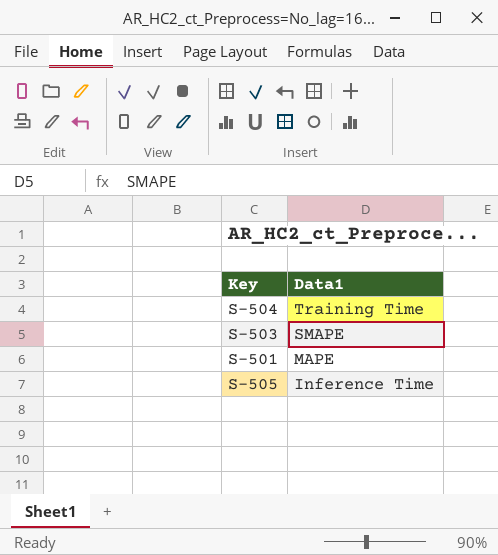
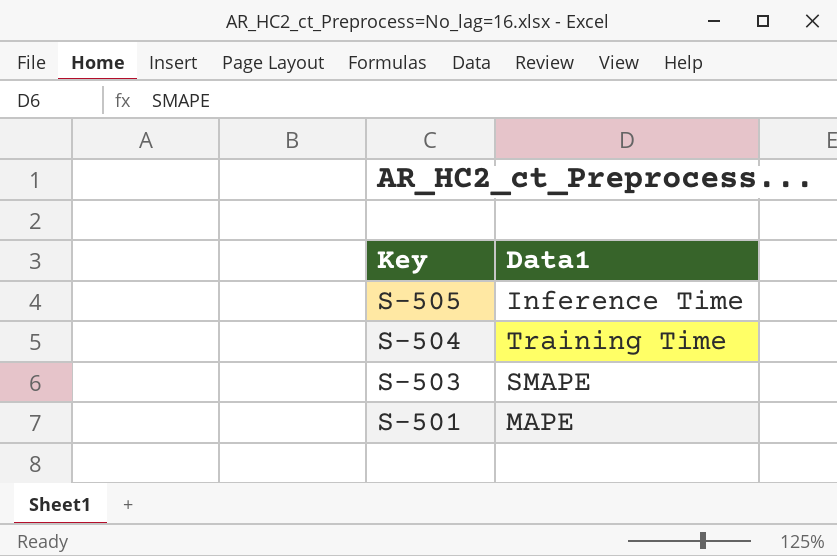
row order: Data1 descending -> Key descending

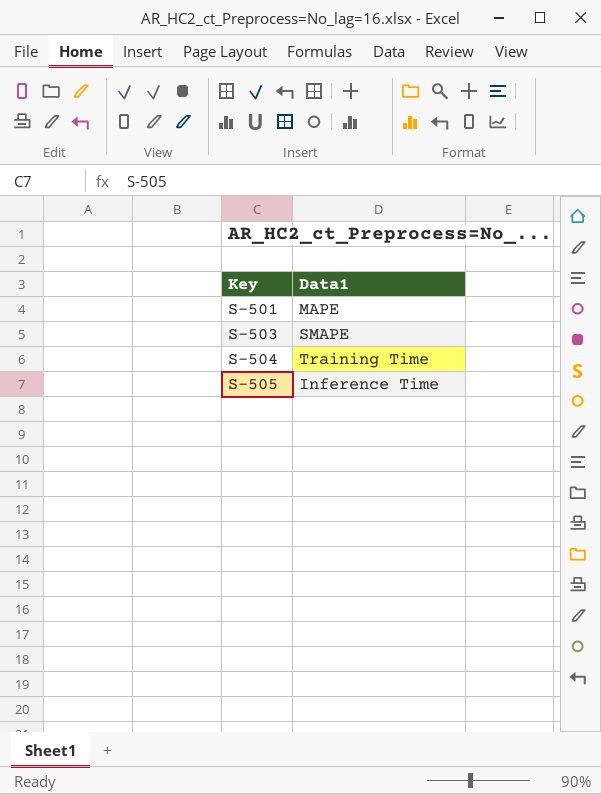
row order: Key descending -> Key ascending

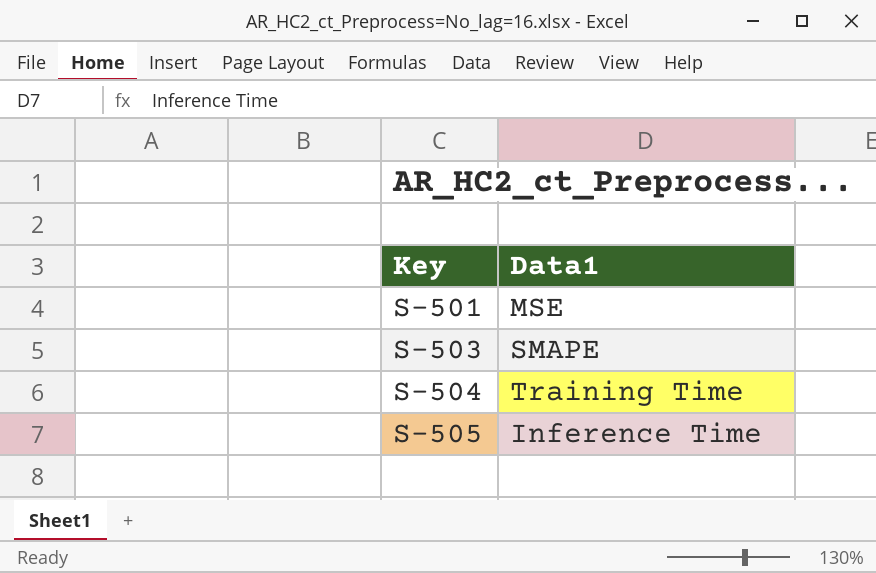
S-501 | Data1: MAPE -> MSE

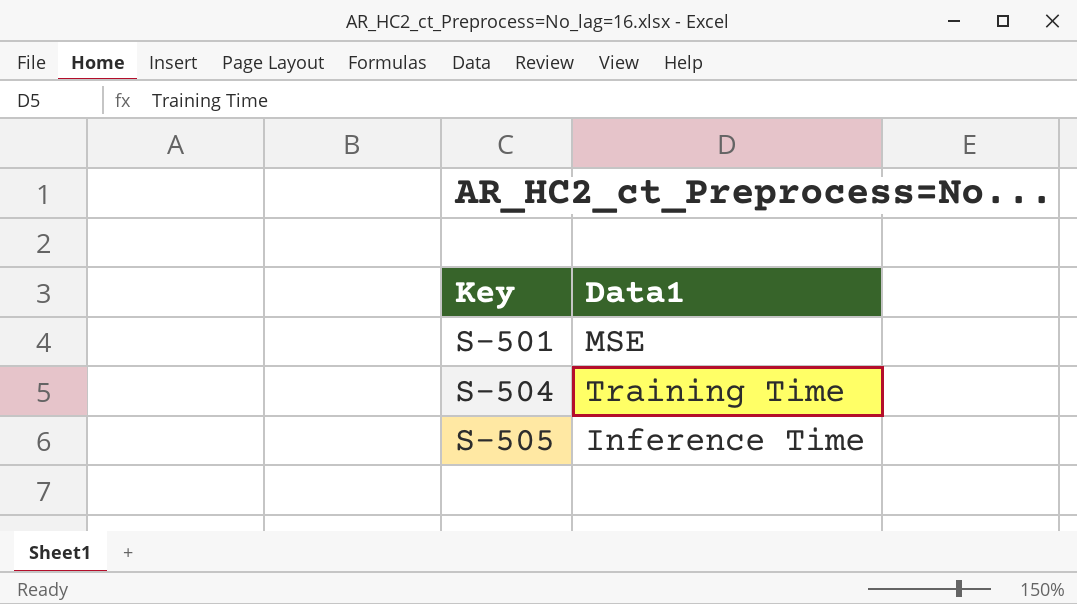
row S-503: SMAPE -> none

